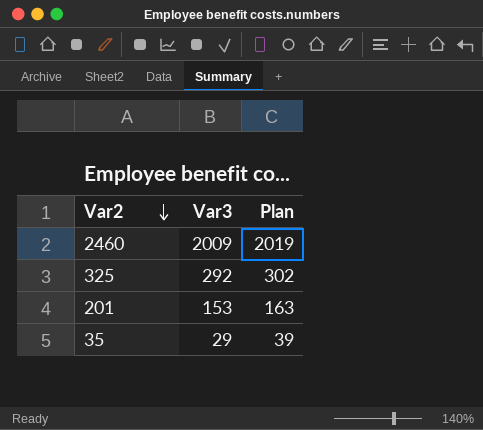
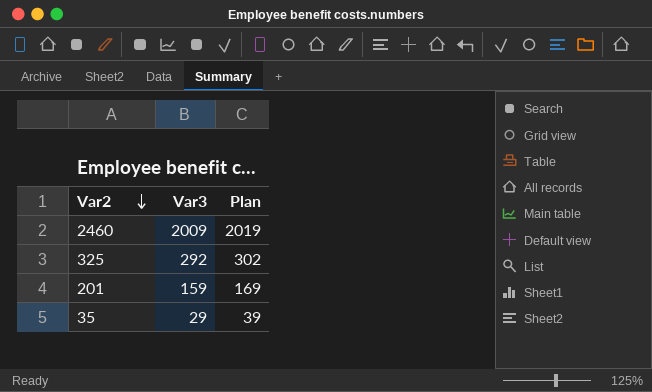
201 | Var3: 153 -> 159
201 | Plan: 163 -> 169

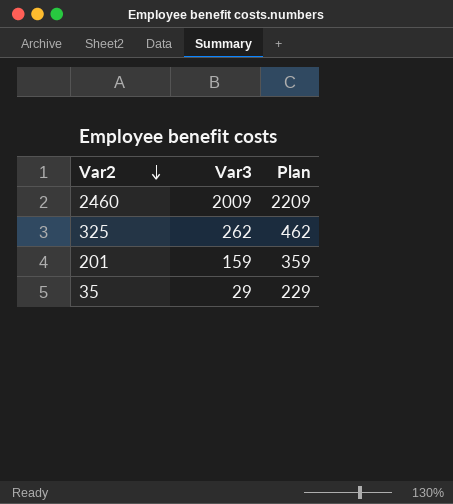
column Plan | formula: [Var3] + 10 -> [Var3] + 200
325 | Var3: 292 -> 262

